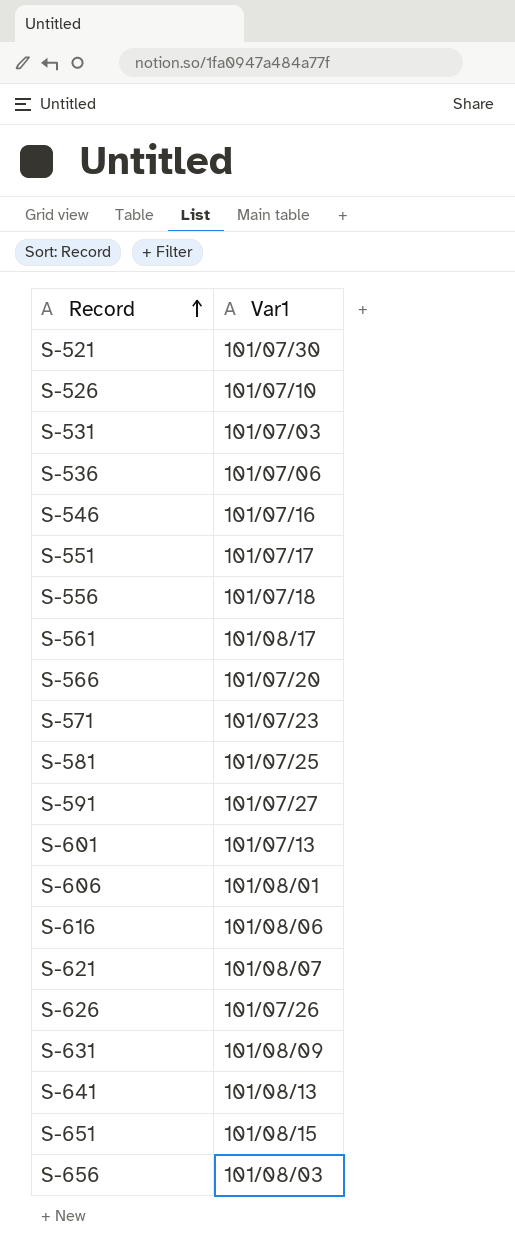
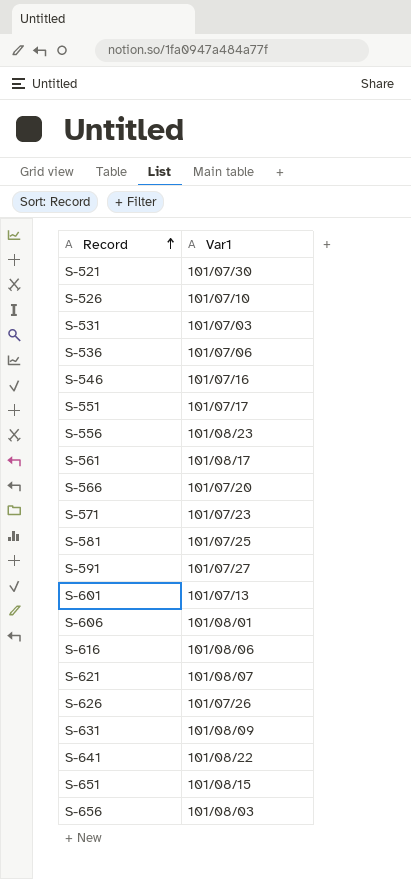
S-556 | Var1: 101/07/18 -> 101/08/23
S-641 | Var1: 101/08/13 -> 101/08/22

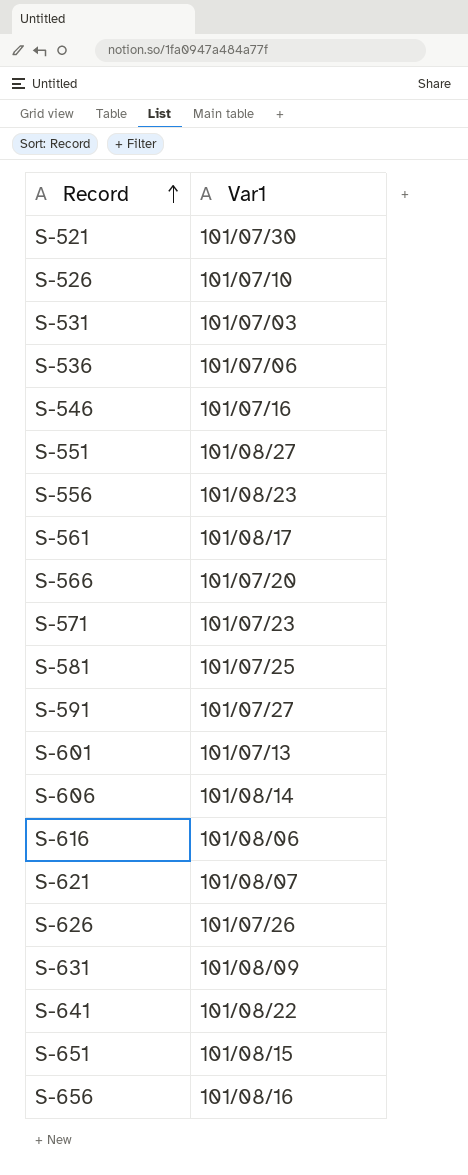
S-551 | Var1: 101/07/17 -> 101/08/27
S-606 | Var1: 101/08/01 -> 101/08/14
S-656 | Var1: 101/08/03 -> 101/08/16

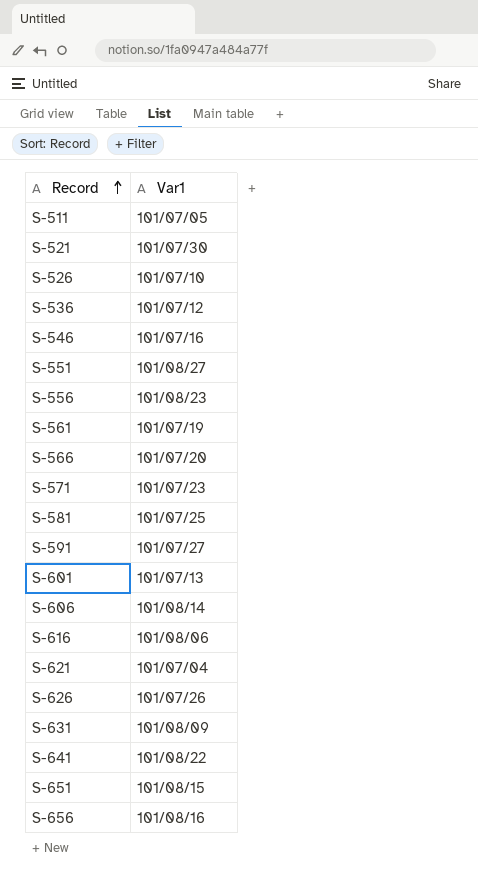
row S-531: 101/07/03 -> none
row S-511: none -> 101/07/05
S-536 | Var1: 101/07/06 -> 101/07/12
S-561 | Var1: 101/08/17 -> 101/07/19
S-621 | Var1: 101/08/07 -> 101/07/04

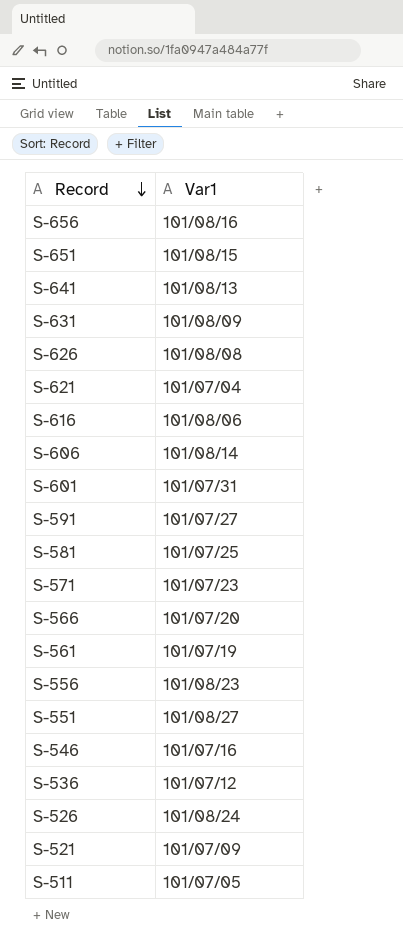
row order: Record ascending -> Record descending
S-641 | Var1: 101/08/22 -> 101/08/13
S-626 | Var1: 101/07/26 -> 101/08/08
S-601 | Var1: 101/07/13 -> 101/07/31
S-526 | Var1: 101/07/10 -> 101/08/24
S-521 | Var1: 101/07/30 -> 101/07/09

